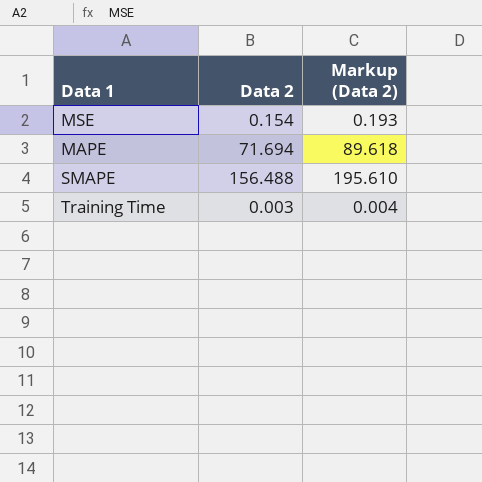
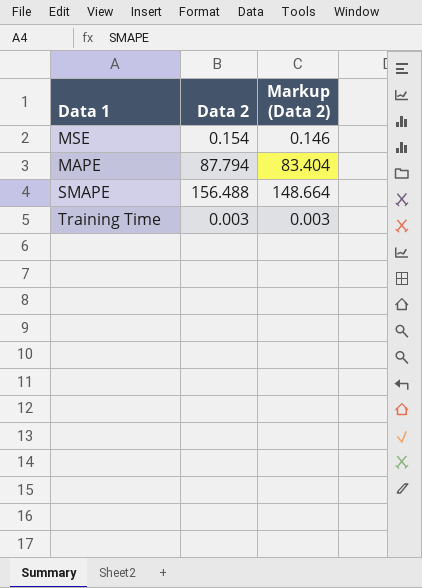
column Markup (Data 2) | formula: [Data 2] * 1.25 -> [Data 2] * 0.95
MAPE | Data 2: 71.694 -> 87.794

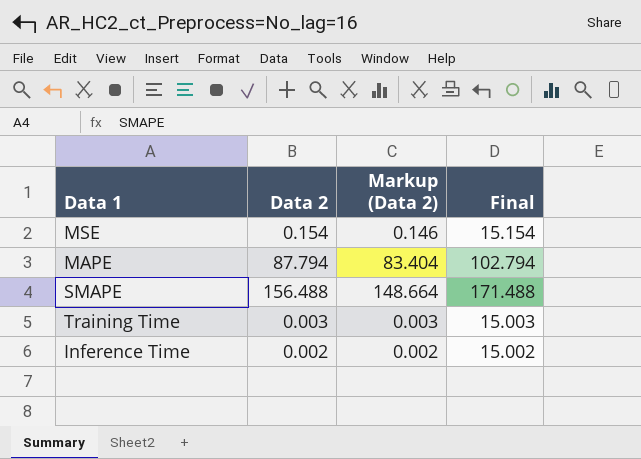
column Final | formula: none -> [Data 2] + 15
row Inference Time: none -> 0.002 | 0.002 | 15.002

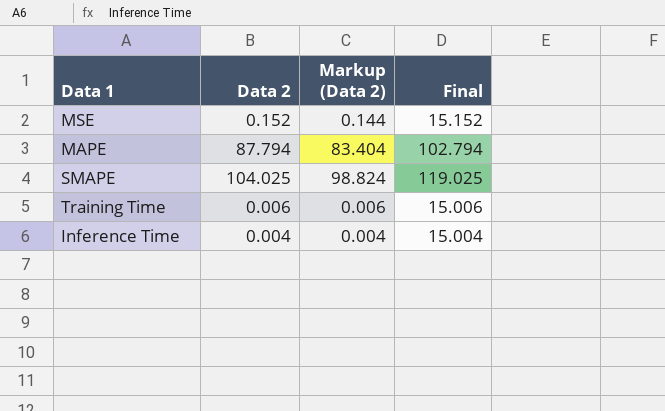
MSE | Data 2: 0.154 -> 0.152
MSE | Markup (Data 2): 0.146 -> 0.144
MSE | Final: 15.154 -> 15.152
SMAPE | Data 2: 156.488 -> 104.025
SMAPE | Markup (Data 2): 148.664 -> 98.824
SMAPE | Final: 171.488 -> 119.025
Training Time | Data 2: 0.003 -> 0.006
Training Time | Markup (Data 2): 0.003 -> 0.006
Training Time | Final: 15.003 -> 15.006
Inference Time | Data 2: 0.002 -> 0.004
Inference Time | Markup (Data 2): 0.002 -> 0.004
Inference Time | Final: 15.002 -> 15.004

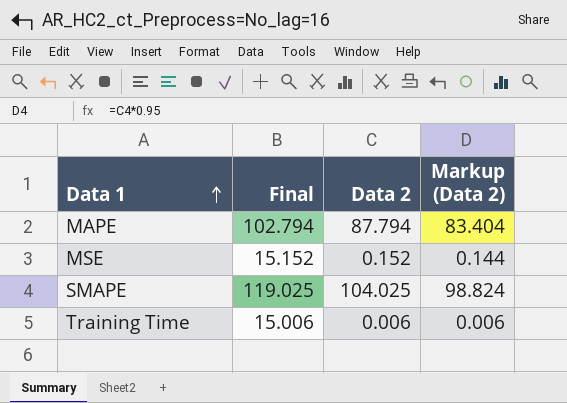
row order: none -> Data 1 ascending
column Final | position: 4 -> 2
row Inference Time: 0.004 | 0.004 | 15.004 -> none

